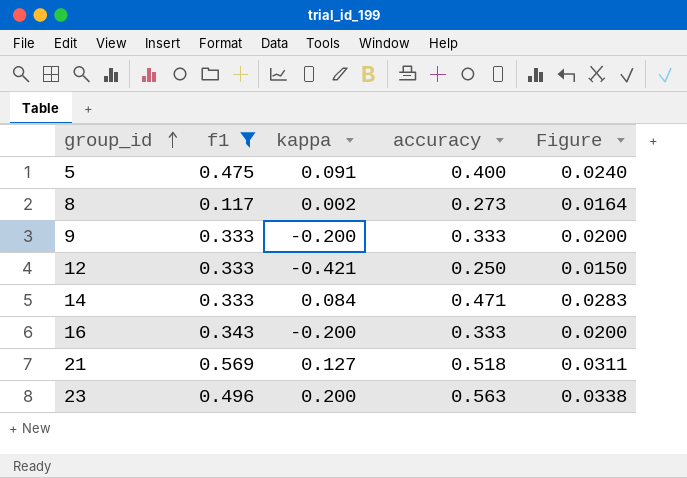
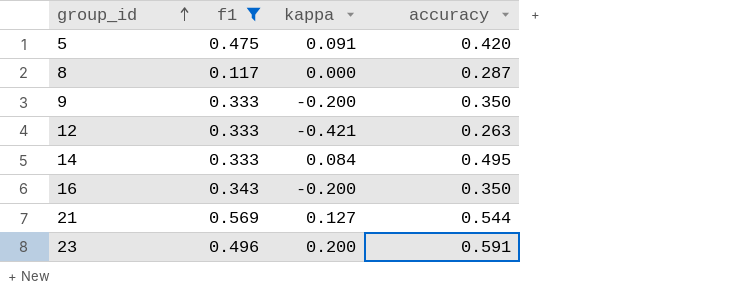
column Figure | formula: [accuracy] * 0.06 -> none
5 | accuracy: 0.400 -> 0.420
8 | kappa: 0.002 -> 0.000
8 | accuracy: 0.273 -> 0.287
9 | accuracy: 0.333 -> 0.350
12 | accuracy: 0.250 -> 0.263
14 | accuracy: 0.471 -> 0.495
16 | accuracy: 0.333 -> 0.350
21 | accuracy: 0.518 -> 0.544
23 | accuracy: 0.563 -> 0.591

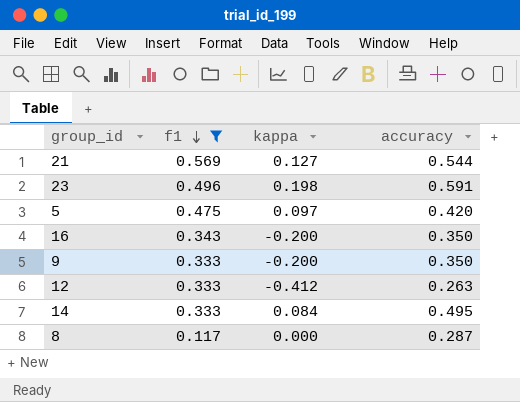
row order: group_id ascending -> f1 descending
23 | kappa: 0.200 -> 0.198
5 | kappa: 0.091 -> 0.097
12 | kappa: -0.421 -> -0.412

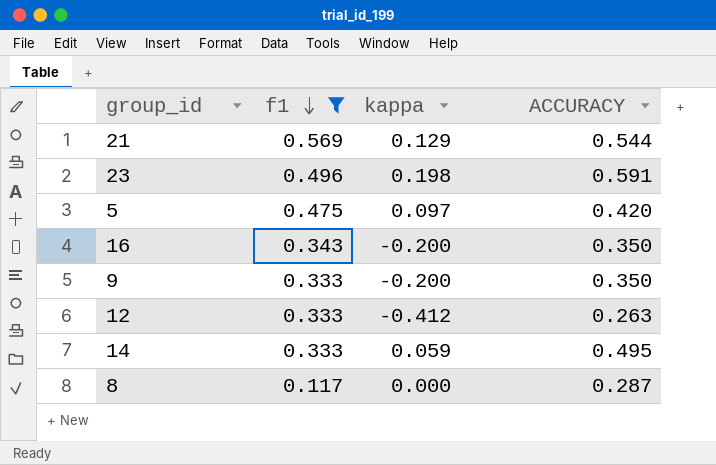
column name: accuracy -> ACCURACY
21 | kappa: 0.127 -> 0.129
14 | kappa: 0.084 -> 0.059

